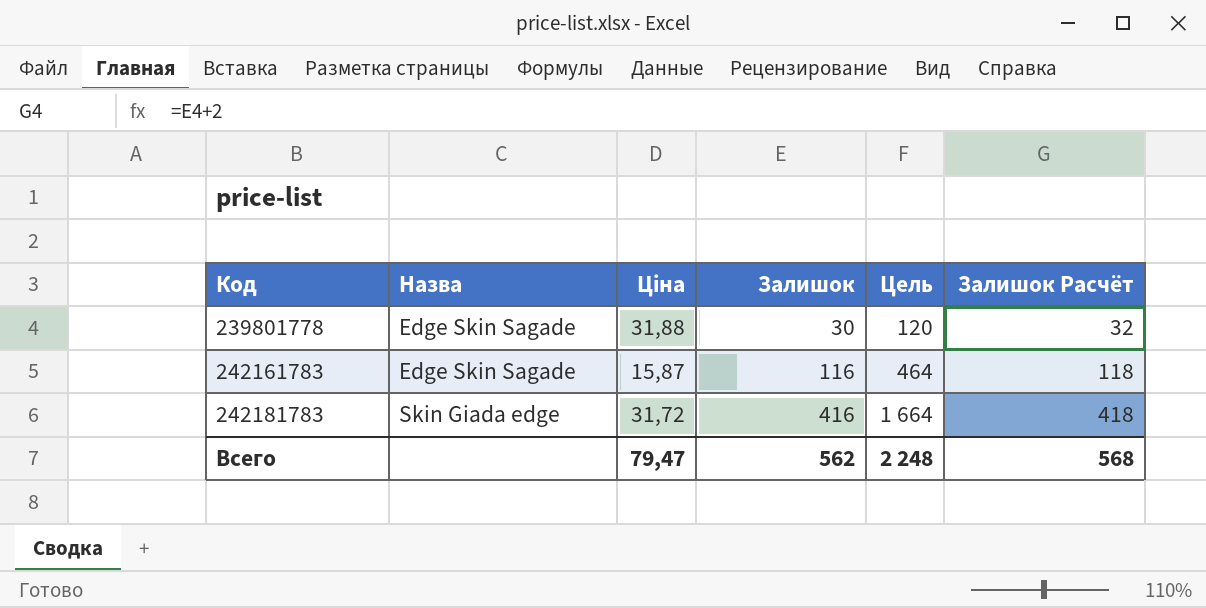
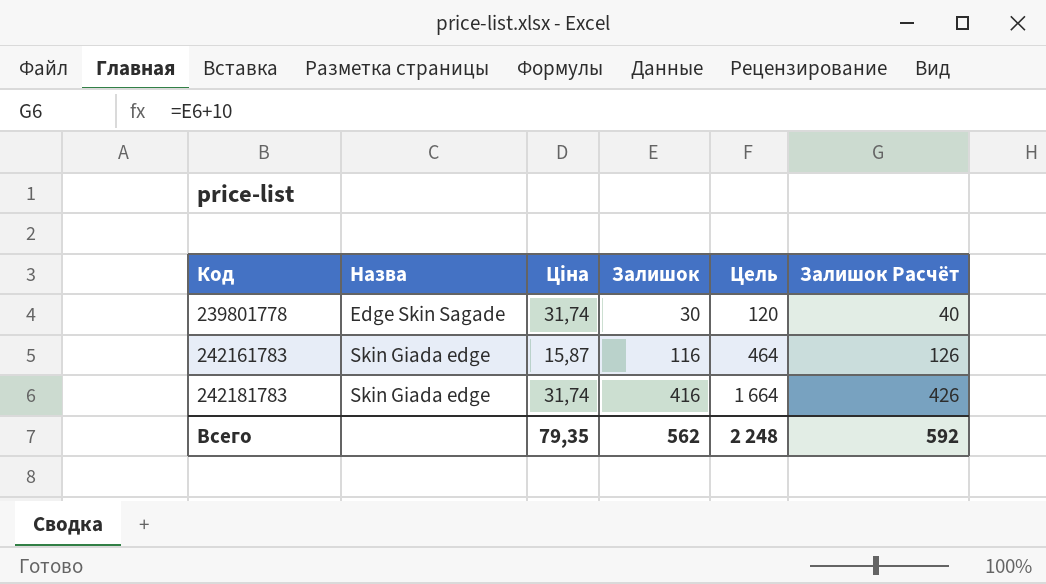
column Залишок Расчёт | formula: [Залишок] + 2 -> [Залишок] + 10
239801778 | Ціна: 31,88 -> 31,74
242161783 | Назва: Edge Skin Sagade -> Skin Giada edge
242181783 | Ціна: 31,72 -> 31,74
Всего | Ціна: 79,47 -> 79,35
Всего | Залишок Расчёт: 568 -> 592

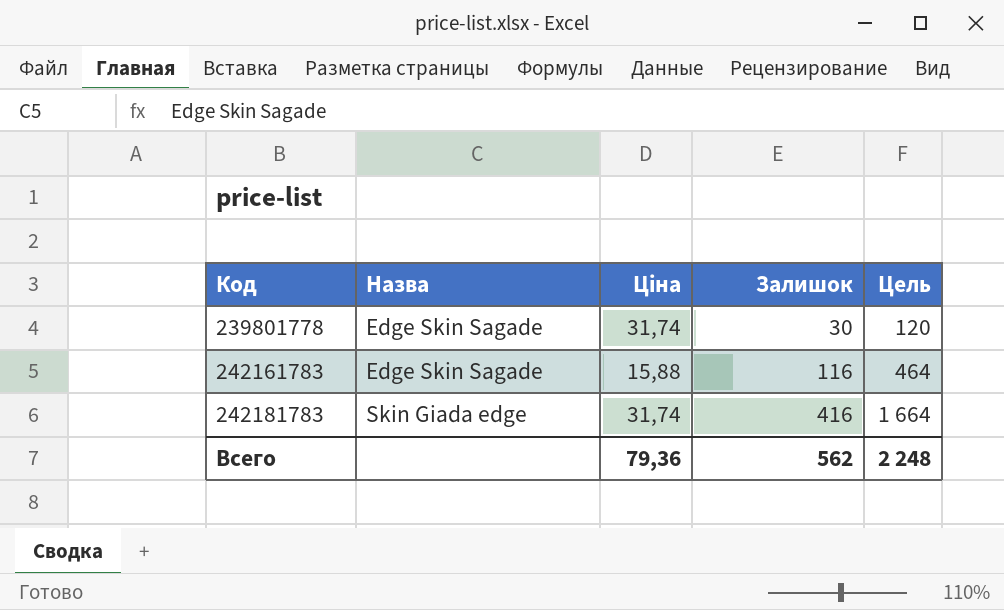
column Залишок Расчёт | formula: [Залишок] + 10 -> none
242161783 | Назва: Skin Giada edge -> Edge Skin Sagade
242161783 | Ціна: 15,87 -> 15,88
Всего | Ціна: 79,35 -> 79,36

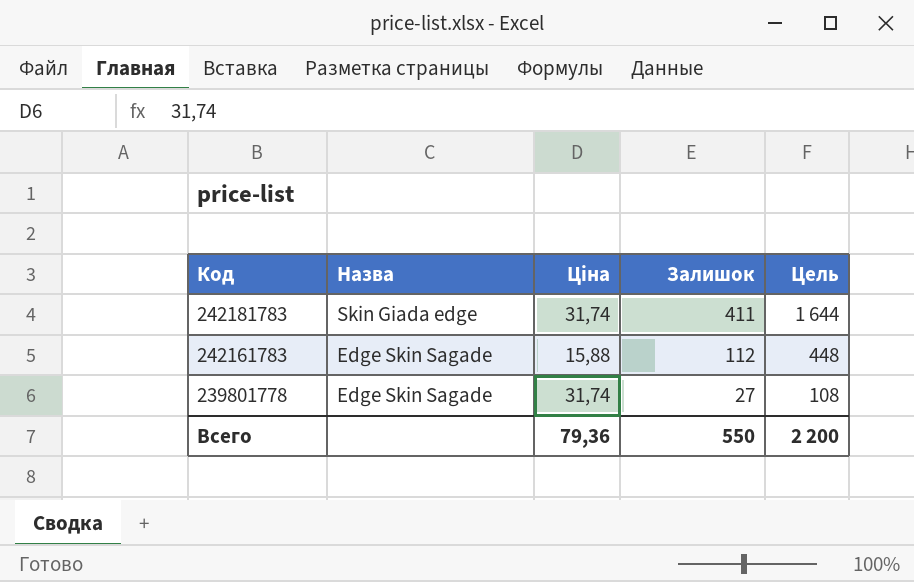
row order: Код ascending -> Код descending
242181783 | Залишок: 416 -> 411
242181783 | Цель: 1 664 -> 1 644
242161783 | Залишок: 116 -> 112
242161783 | Цель: 464 -> 448
239801778 | Залишок: 30 -> 27
239801778 | Цель: 120 -> 108
Всего | Залишок: 562 -> 550
Всего | Цель: 2 248 -> 2 200

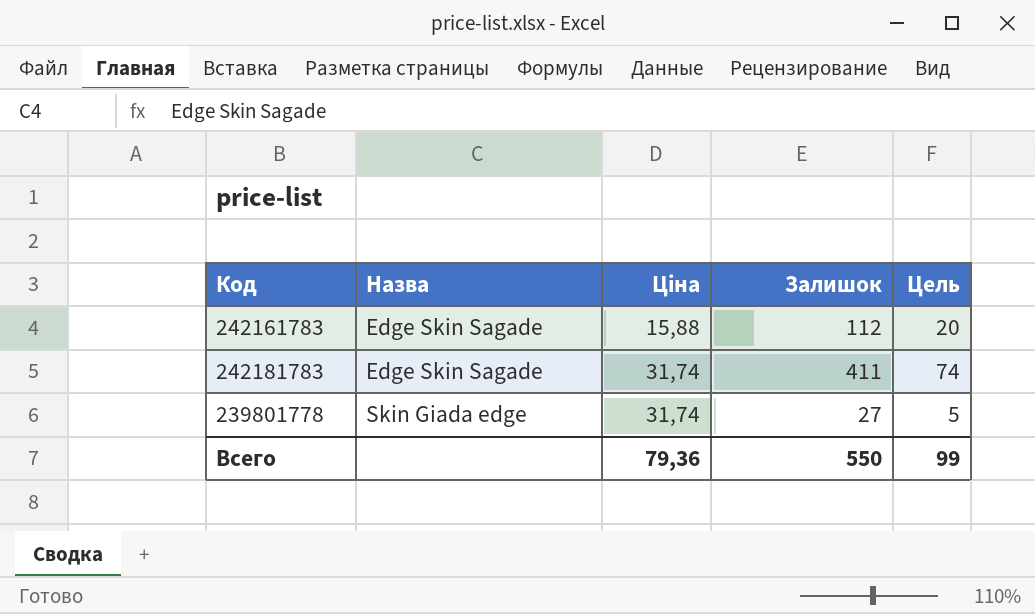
row order: Код descending -> Назва ascending
column Цель | formula: [Залишок] * 4 -> [Залишок] * 0,18
242181783 | Назва: Skin Giada edge -> Edge Skin Sagade
239801778 | Назва: Edge Skin Sagade -> Skin Giada edge
Всего | Цель: 2 200 -> 99

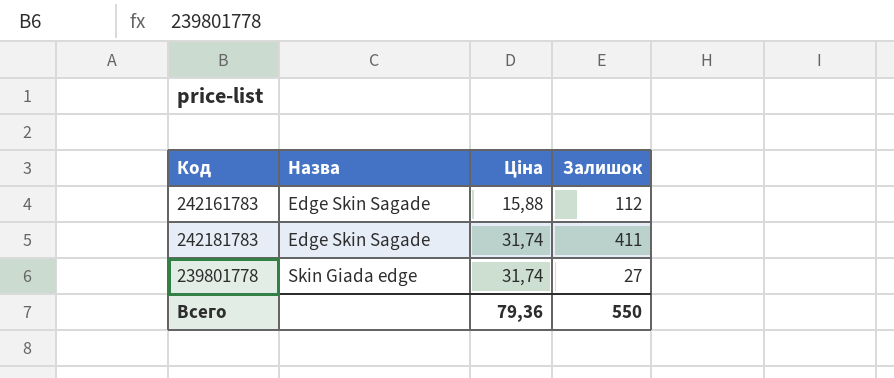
column Цель | formula: [Залишок] * 0,18 -> none

